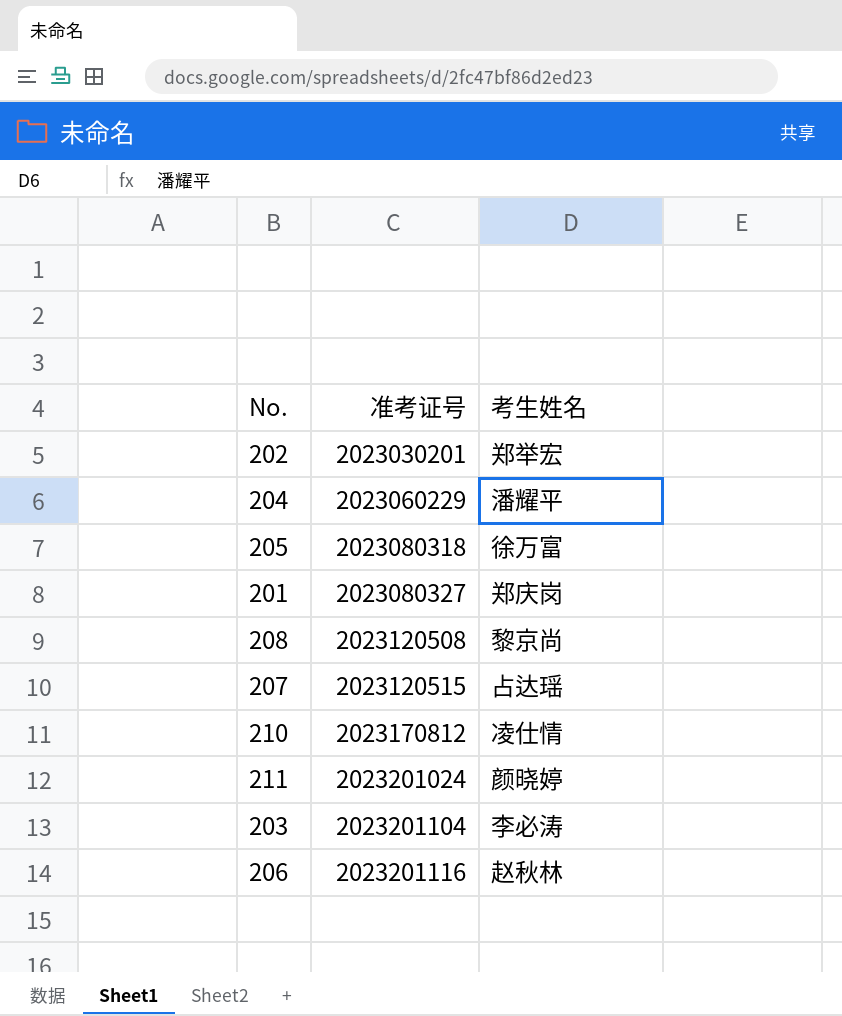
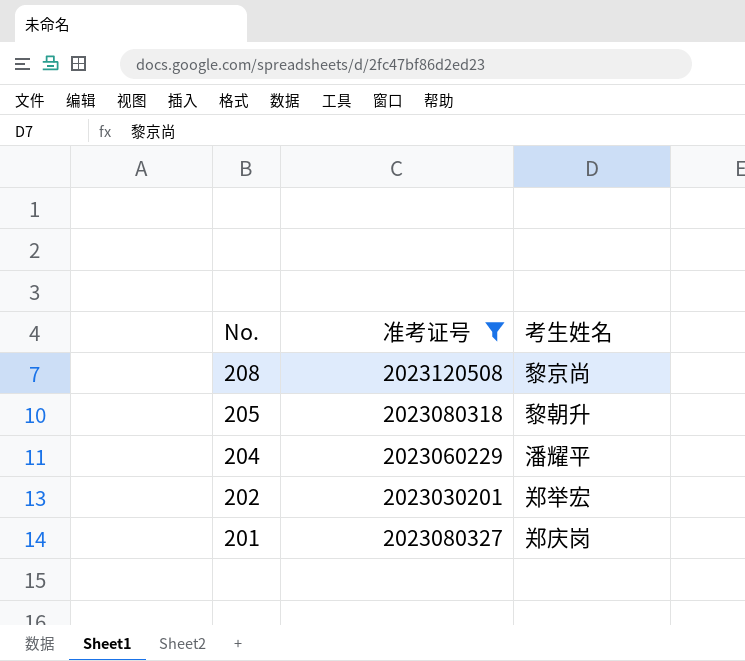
filter: none -> 准考证号 <= 2023120508
row order: 准考证号 ascending -> No. descending
205 | 考生姓名: 徐万富 -> 黎朝升

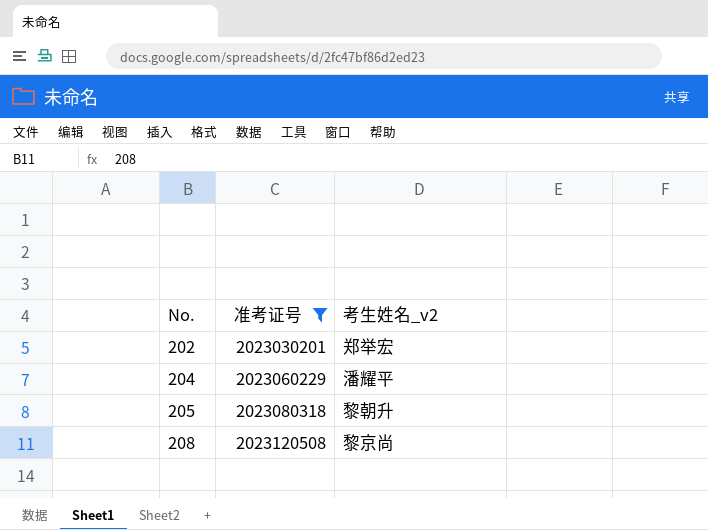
row order: No. descending -> No. ascending
column name: 考生姓名 -> 考生姓名_v2
row 201: 2023080327 | 郑庆岗 -> none

